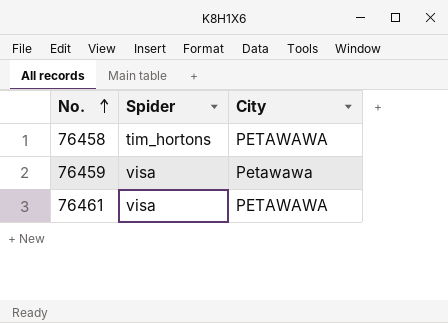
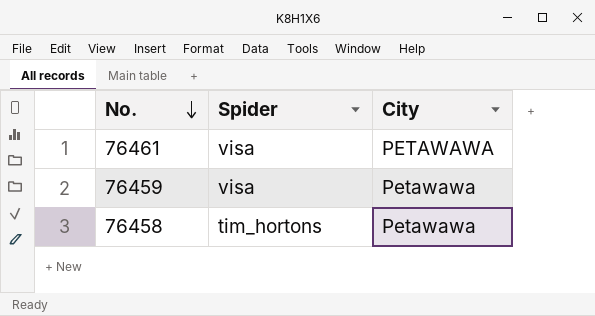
row order: No. ascending -> No. descending
76458 | City: PETAWAWA -> Petawawa

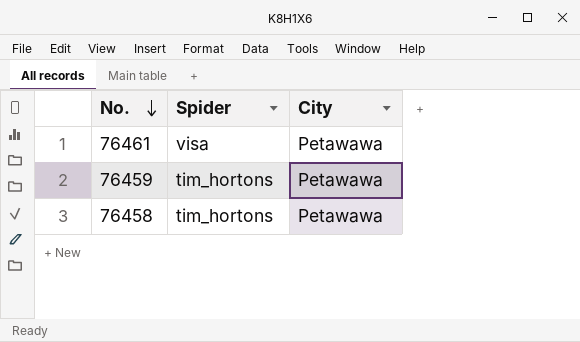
76461 | City: PETAWAWA -> Petawawa
76459 | Spider: visa -> tim_hortons

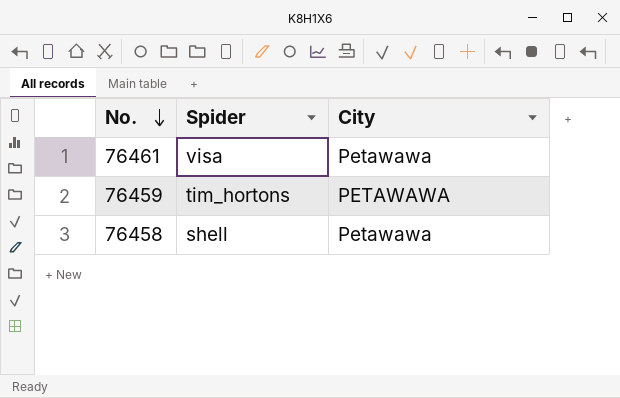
76459 | City: Petawawa -> PETAWAWA
76458 | Spider: tim_hortons -> shell

